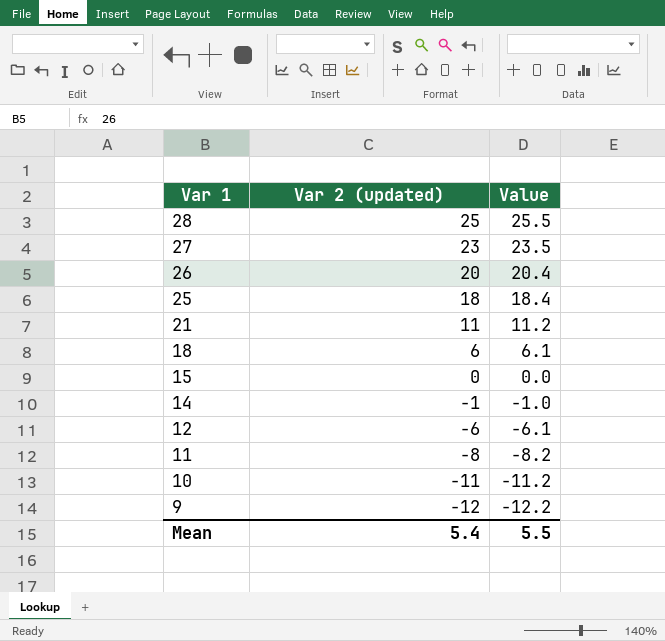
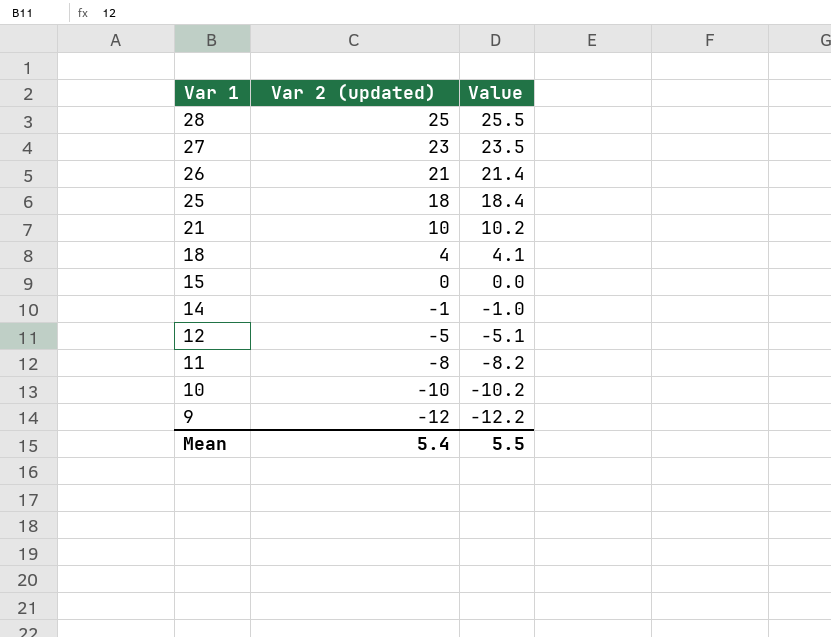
26 | Var 2 (updated): 20 -> 21
26 | Value: 20.4 -> 21.4
21 | Var 2 (updated): 11 -> 10
21 | Value: 11.2 -> 10.2
18 | Var 2 (updated): 6 -> 4
18 | Value: 6.1 -> 4.1
12 | Var 2 (updated): -6 -> -5
12 | Value: -6.1 -> -5.1
10 | Var 2 (updated): -11 -> -10
10 | Value: -11.2 -> -10.2

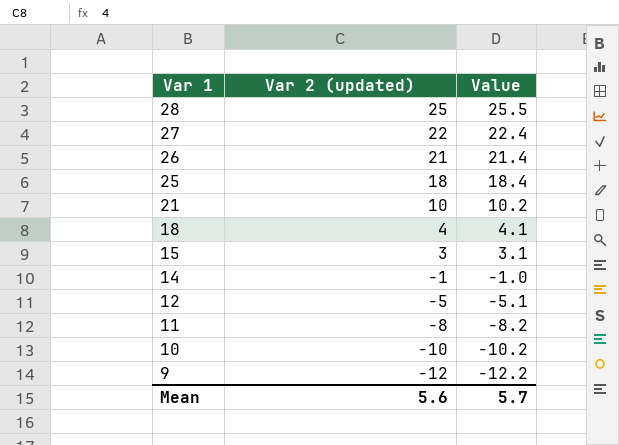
27 | Var 2 (updated): 23 -> 22
27 | Value: 23.5 -> 22.4
15 | Var 2 (updated): 0 -> 3
15 | Value: 0.0 -> 3.1
Mean | Var 2 (updated): 5.4 -> 5.6
Mean | Value: 5.5 -> 5.7

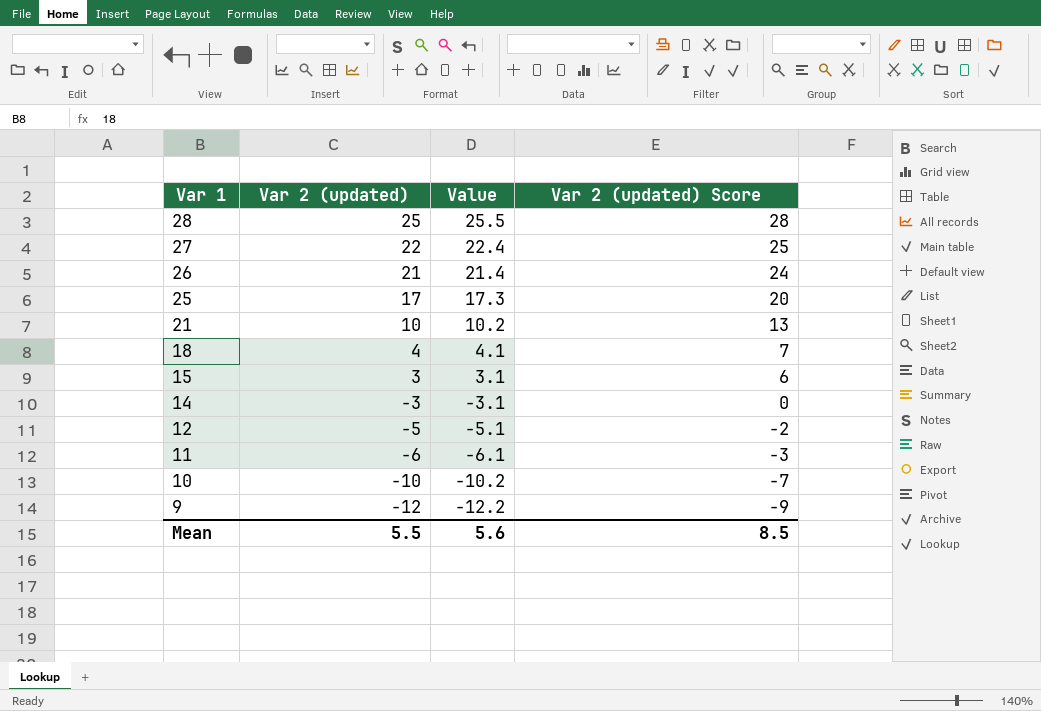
column Var 2 (updated) Score | formula: none -> [Var 2 (updated)] + 3
25 | Var 2 (updated): 18 -> 17
25 | Value: 18.4 -> 17.3
14 | Var 2 (updated): -1 -> -3
14 | Value: -1.0 -> -3.1
11 | Var 2 (updated): -8 -> -6
11 | Value: -8.2 -> -6.1
Mean | Var 2 (updated): 5.6 -> 5.5
Mean | Value: 5.7 -> 5.6

